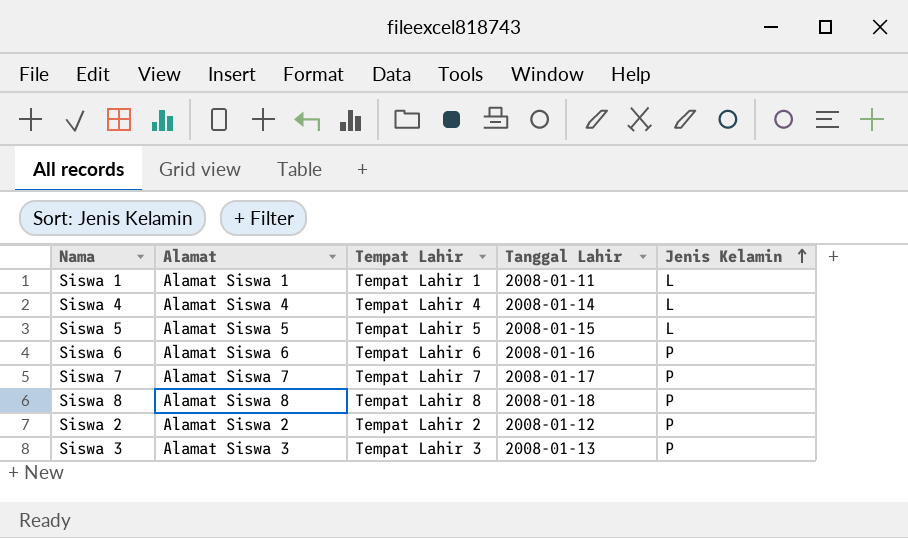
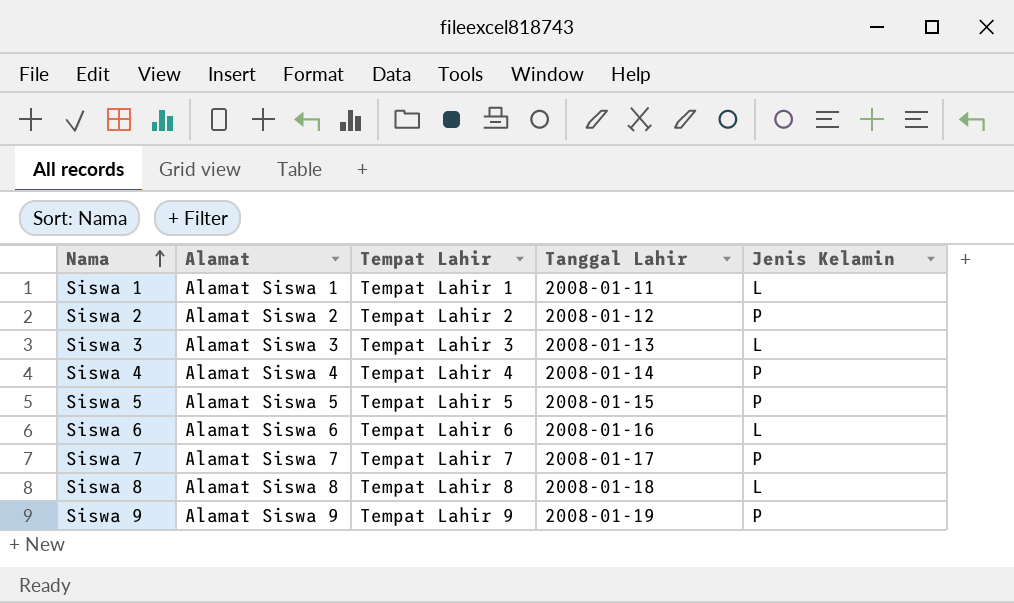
row order: Jenis Kelamin ascending -> Nama ascending
Siswa 3 | Jenis Kelamin: P -> L
Siswa 4 | Jenis Kelamin: L -> P
Siswa 5 | Jenis Kelamin: L -> P
Siswa 6 | Jenis Kelamin: P -> L
Siswa 8 | Jenis Kelamin: P -> L
row Siswa 9: none -> Alamat Siswa 9 | Tempat Lahir 9 | 2008-01-19 | P

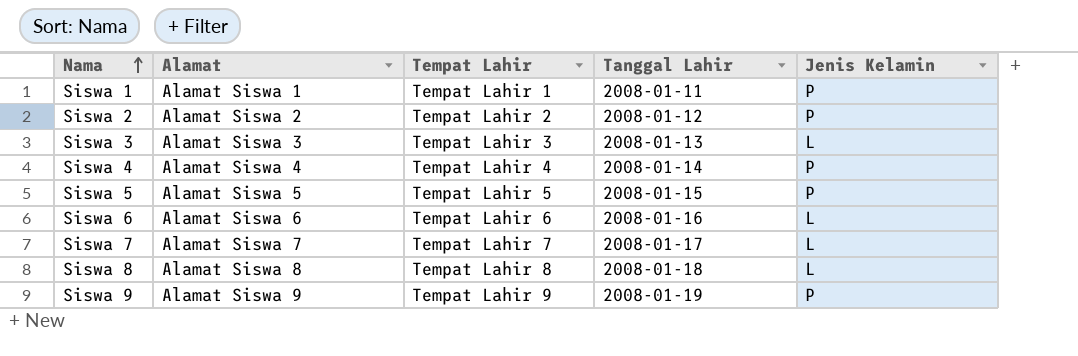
Siswa 1 | Jenis Kelamin: L -> P
Siswa 7 | Jenis Kelamin: P -> L

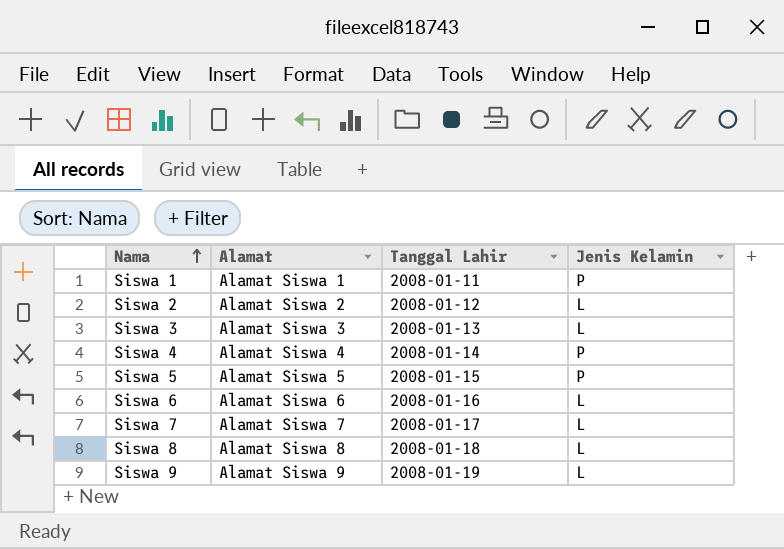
column Tempat Lahir | position: 3 -> none
Siswa 2 | Jenis Kelamin: P -> L
Siswa 9 | Jenis Kelamin: P -> L

